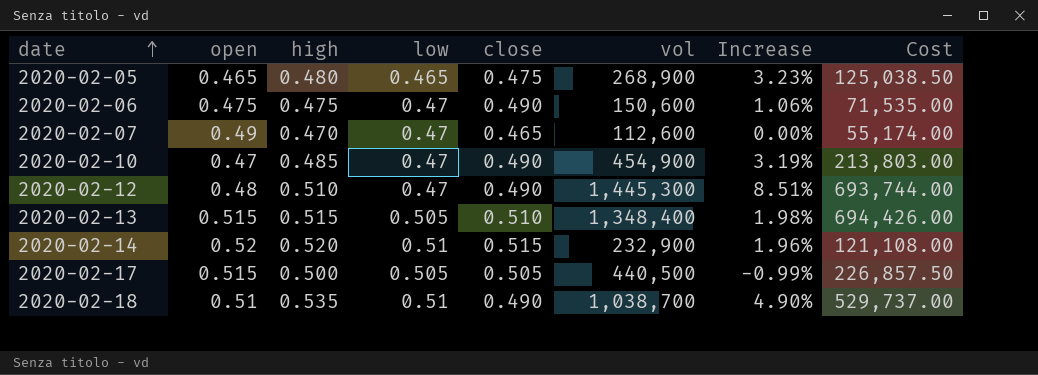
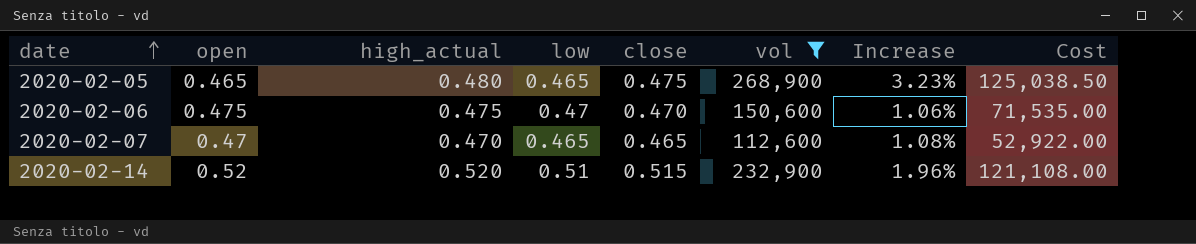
filter: none -> vol <= 268,900
column name: high -> high_actual
2020-02-06 | close: 0.490 -> 0.470
2020-02-07 | open: 0.49 -> 0.47
2020-02-07 | low: 0.47 -> 0.465
2020-02-07 | Increase: 0.00% -> 1.08%
2020-02-07 | Cost: 55,174.00 -> 52,922.00

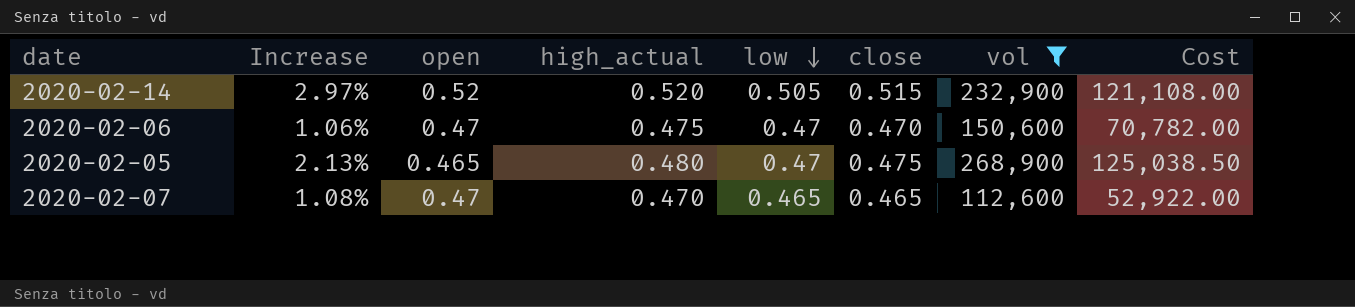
row order: date ascending -> low descending
column Increase | position: 7 -> 2
2020-02-14 | Increase: 1.96% -> 2.97%
2020-02-14 | low: 0.51 -> 0.505
2020-02-06 | open: 0.475 -> 0.47
2020-02-06 | Cost: 71,535.00 -> 70,782.00
2020-02-05 | Increase: 3.23% -> 2.13%
2020-02-05 | low: 0.465 -> 0.47

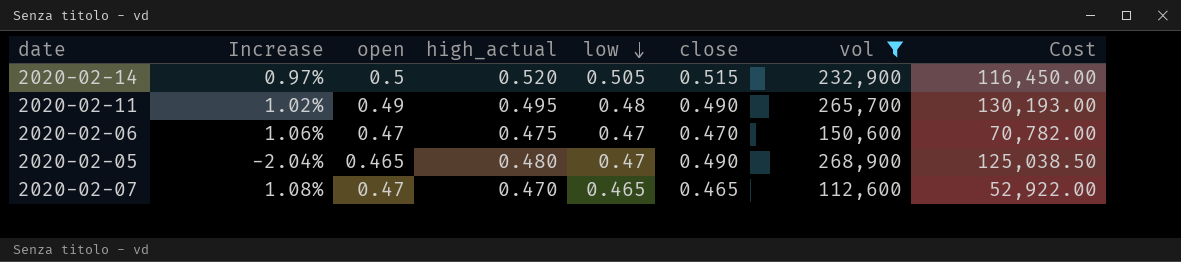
column Increase | formula: ([high_actual] - [low]) / [low] -> ([high_actual] - [close]) / [close]
2020-02-14 | open: 0.52 -> 0.5
2020-02-14 | Cost: 121,108.00 -> 116,450.00
row 2020-02-11: none -> 1.02% | 0.49 | 0.495 | 0.48 | 0.490 | 265,700 | 130,193.00
2020-02-05 | close: 0.475 -> 0.490

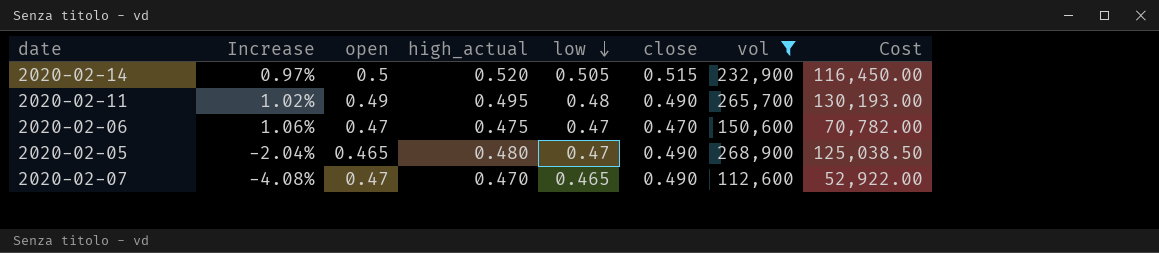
2020-02-07 | Increase: 1.08% -> -4.08%
2020-02-07 | close: 0.465 -> 0.490

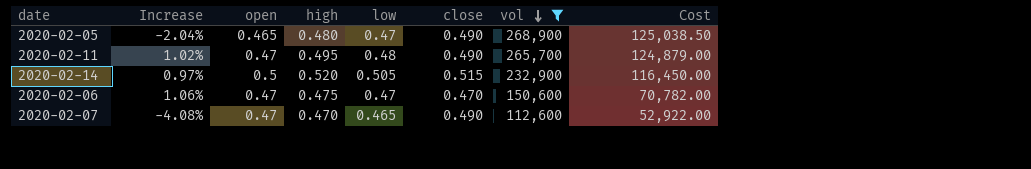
row order: low descending -> vol descending
column name: high_actual -> high
2020-02-11 | open: 0.49 -> 0.47
2020-02-11 | Cost: 130,193.00 -> 124,879.00

